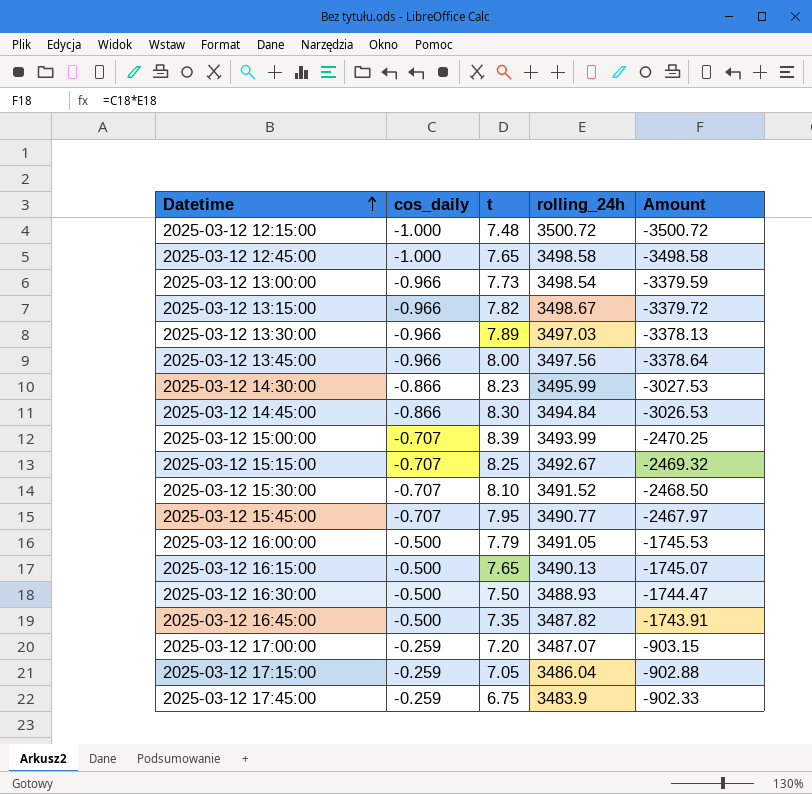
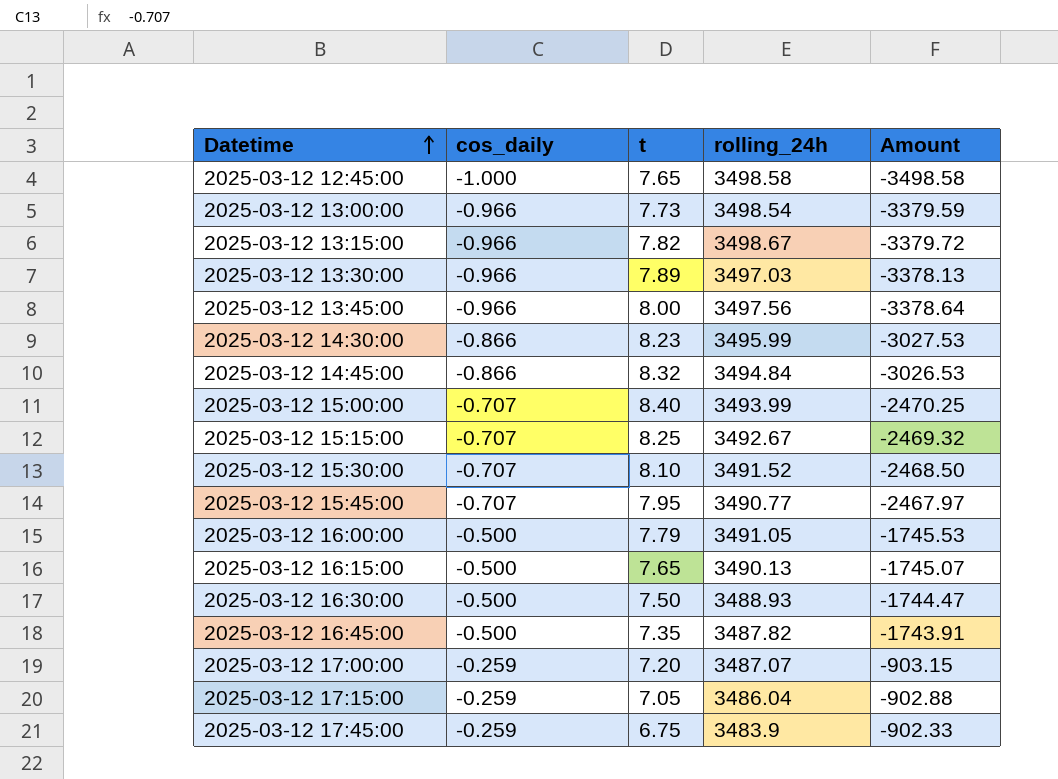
row 2025-03-12 12:15:00: -1.000 | 7.48 | 3500.72 | -3500.72 -> none
2025-03-12 14:45:00 | t: 8.30 -> 8.32
2025-03-12 15:00:00 | t: 8.39 -> 8.40

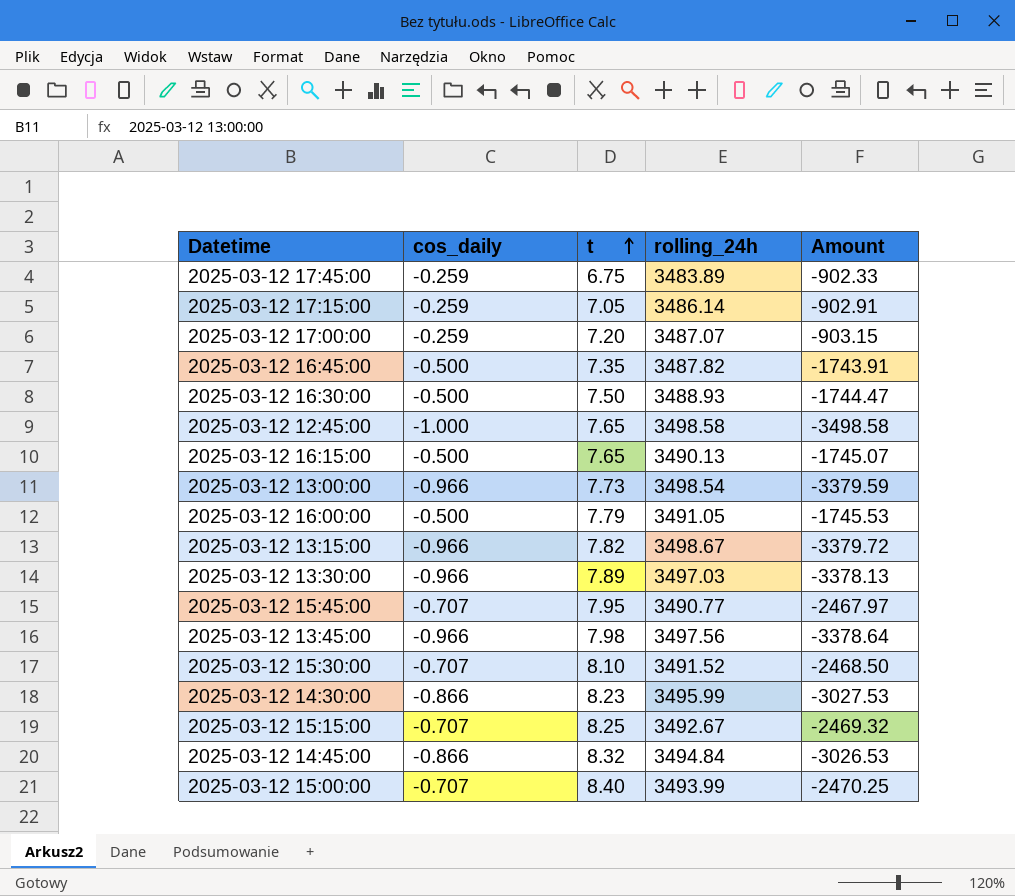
row order: Datetime ascending -> t ascending
2025-03-12 17:45:00 | rolling_24h: 3483.9 -> 3483.89
2025-03-12 17:15:00 | rolling_24h: 3486.04 -> 3486.14
2025-03-12 17:15:00 | Amount: -902.88 -> -902.91
2025-03-12 13:45:00 | t: 8.00 -> 7.98

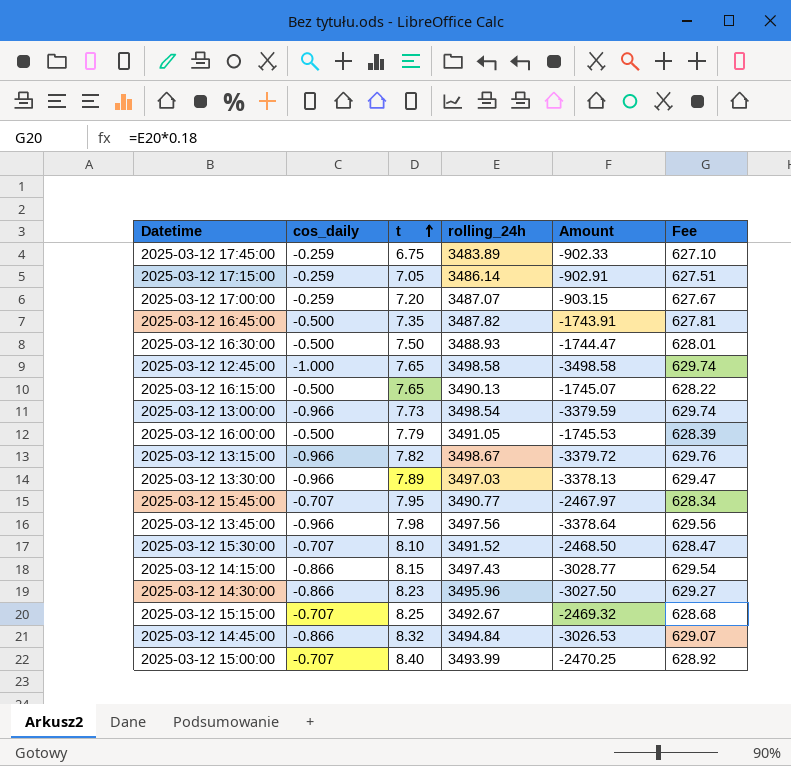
column Fee | formula: none -> [rolling_24h] * 0.18
row 2025-03-12 14:15:00: none -> -0.866 | 8.15 | 3497.43 | -3028.77 | 629.54
2025-03-12 14:30:00 | rolling_24h: 3495.99 -> 3495.96
2025-03-12 14:30:00 | Amount: -3027.53 -> -3027.50

